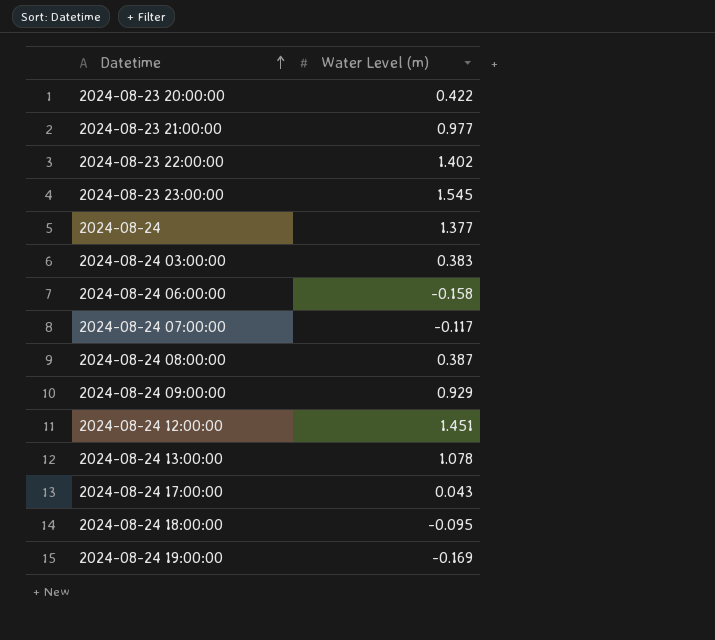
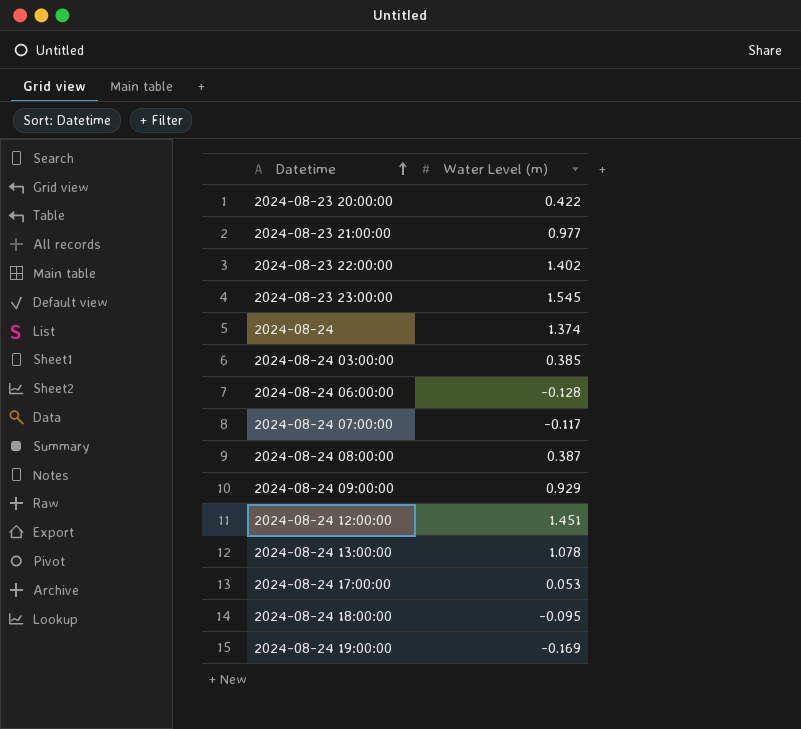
2024-08-24 | Water Level (m): 1.377 -> 1.374
2024-08-24 03:00:00 | Water Level (m): 0.383 -> 0.385
2024-08-24 06:00:00 | Water Level (m): -0.158 -> -0.128
2024-08-24 17:00:00 | Water Level (m): 0.043 -> 0.053

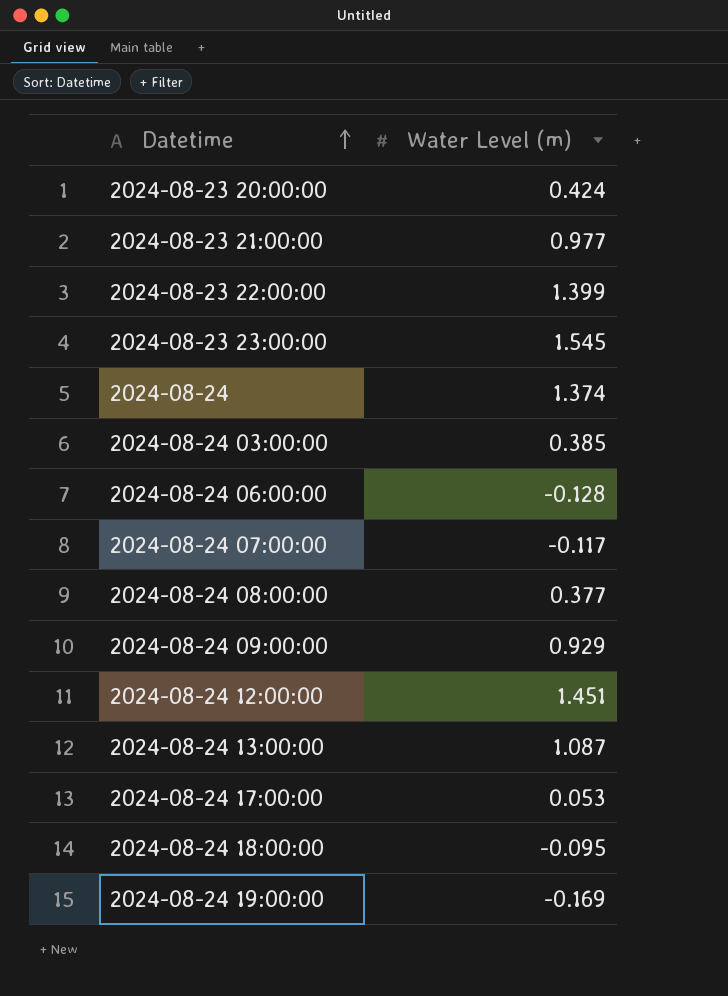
2024-08-23 20:00:00 | Water Level (m): 0.422 -> 0.424
2024-08-23 22:00:00 | Water Level (m): 1.402 -> 1.399
2024-08-24 08:00:00 | Water Level (m): 0.387 -> 0.377
2024-08-24 13:00:00 | Water Level (m): 1.078 -> 1.087

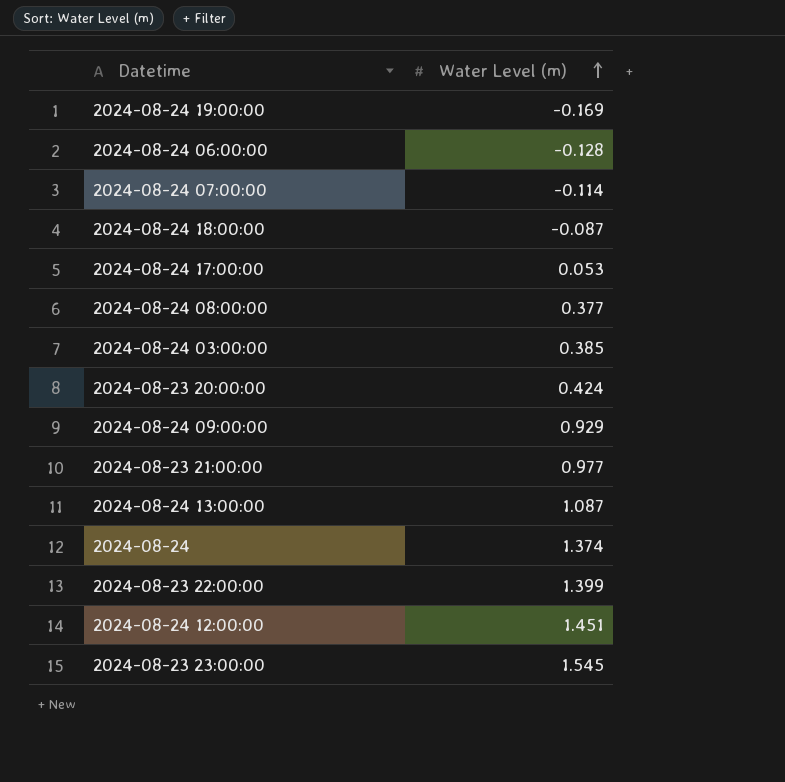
row order: Datetime ascending -> Water Level (m) ascending
2024-08-24 07:00:00 | Water Level (m): -0.117 -> -0.114
2024-08-24 18:00:00 | Water Level (m): -0.095 -> -0.087

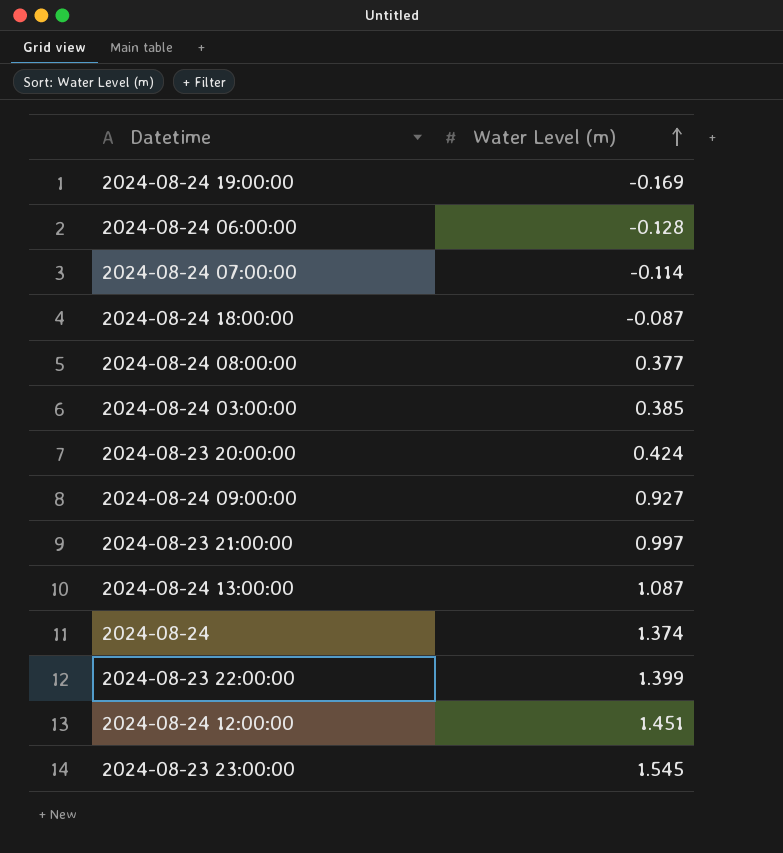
row 2024-08-24 17:00:00: 0.053 -> none
2024-08-24 09:00:00 | Water Level (m): 0.929 -> 0.927
2024-08-23 21:00:00 | Water Level (m): 0.977 -> 0.997

